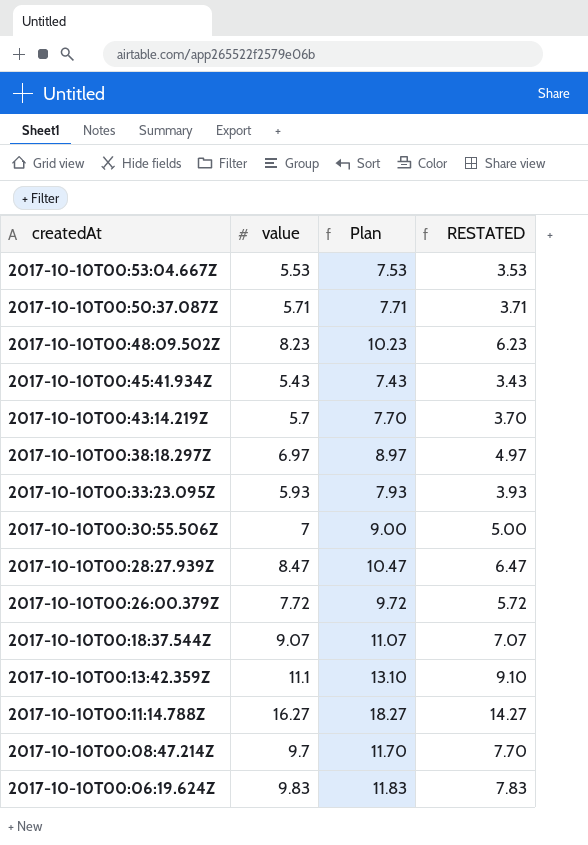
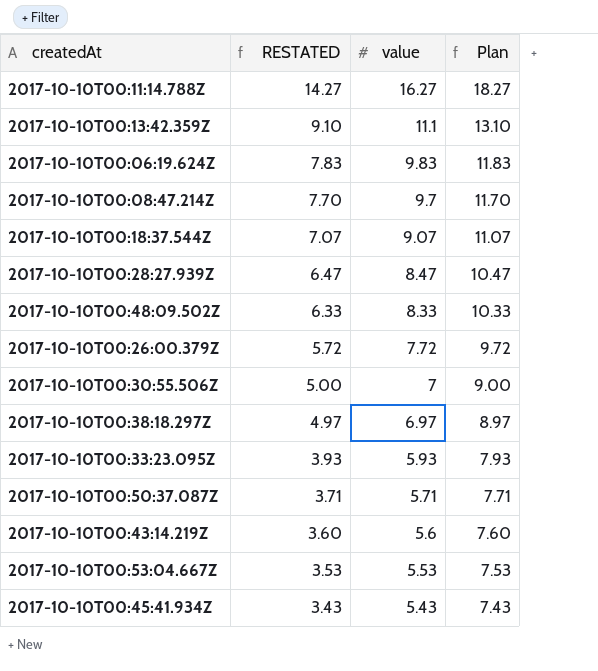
row order: createdAt descending -> RESTATED descending
column RESTATED | position: 4 -> 2
2017-10-10T00:48:09.502Z | RESTATED: 6.23 -> 6.33
2017-10-10T00:48:09.502Z | value: 8.23 -> 8.33
2017-10-10T00:48:09.502Z | Plan: 10.23 -> 10.33
2017-10-10T00:43:14.219Z | RESTATED: 3.70 -> 3.60
2017-10-10T00:43:14.219Z | value: 5.7 -> 5.6
2017-10-10T00:43:14.219Z | Plan: 7.70 -> 7.60

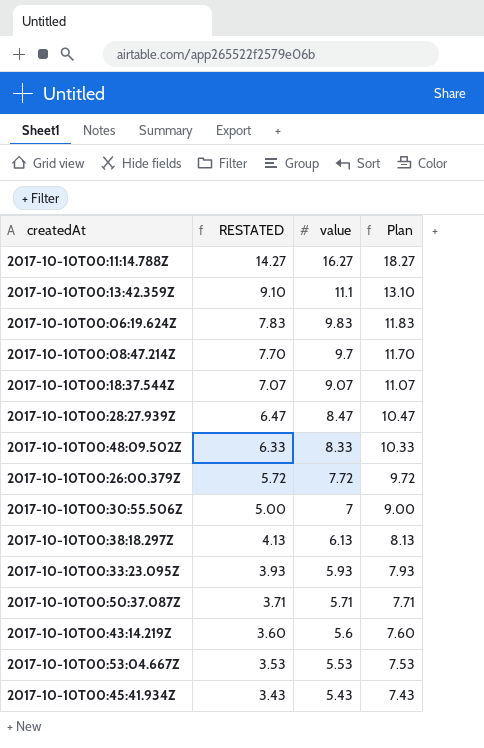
2017-10-10T00:38:18.297Z | RESTATED: 4.97 -> 4.13
2017-10-10T00:38:18.297Z | value: 6.97 -> 6.13
2017-10-10T00:38:18.297Z | Plan: 8.97 -> 8.13

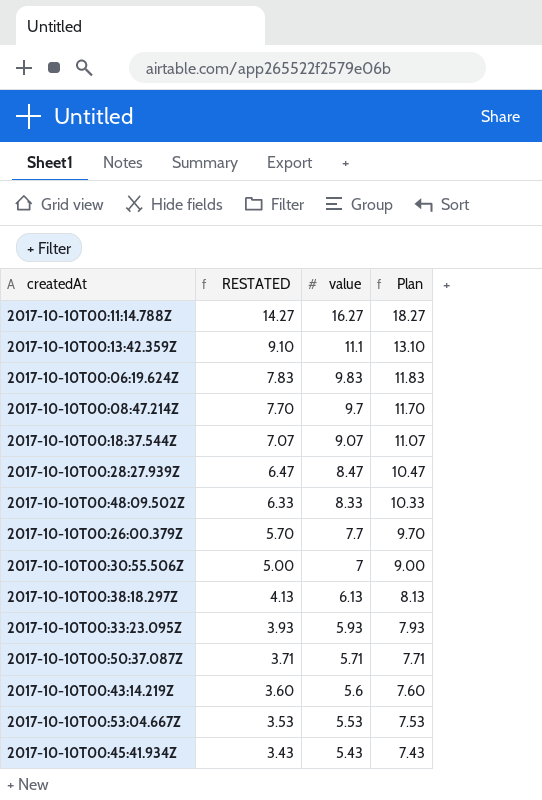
2017-10-10T00:26:00.379Z | RESTATED: 5.72 -> 5.70
2017-10-10T00:26:00.379Z | value: 7.72 -> 7.7
2017-10-10T00:26:00.379Z | Plan: 9.72 -> 9.70

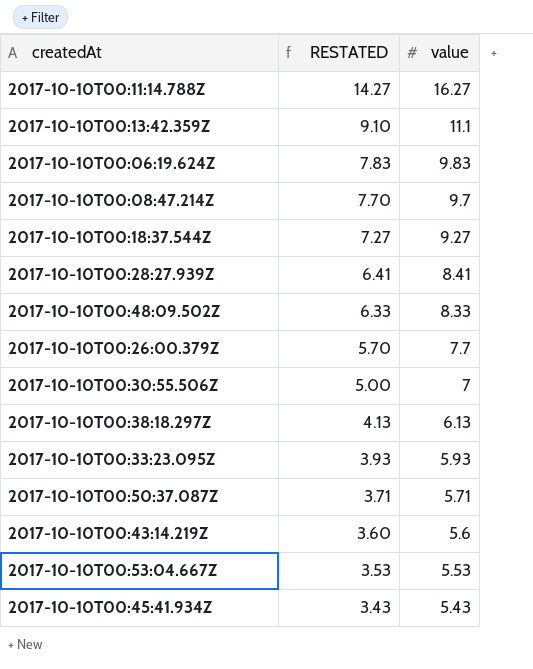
column Plan | formula: [value] + 2 -> none
2017-10-10T00:18:37.544Z | RESTATED: 7.07 -> 7.27
2017-10-10T00:18:37.544Z | value: 9.07 -> 9.27
2017-10-10T00:28:27.939Z | RESTATED: 6.47 -> 6.41
2017-10-10T00:28:27.939Z | value: 8.47 -> 8.41

